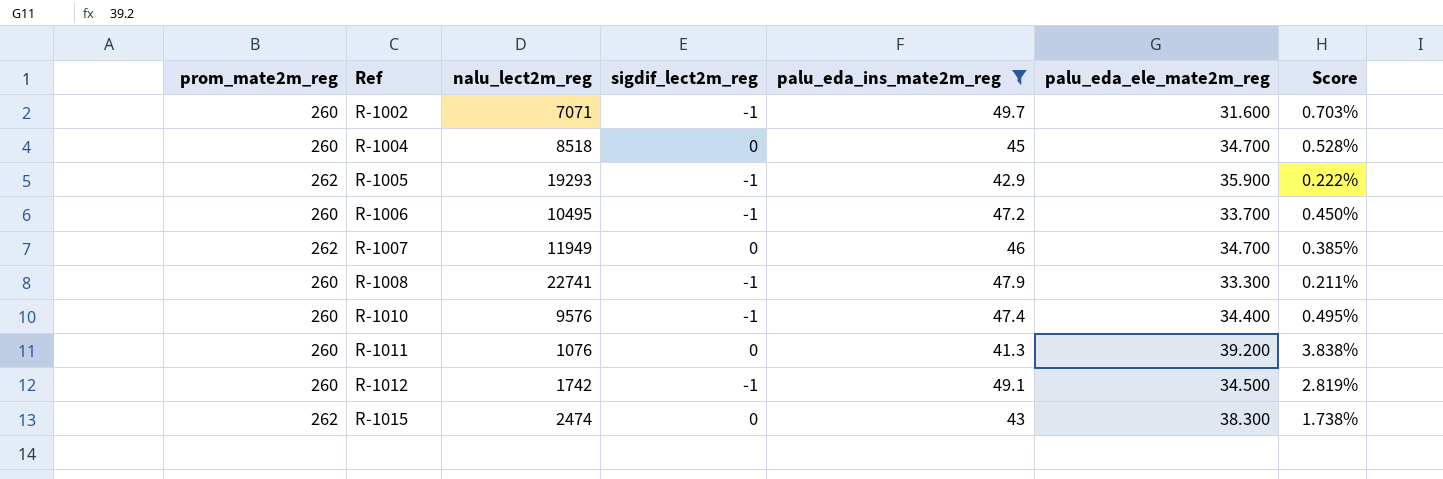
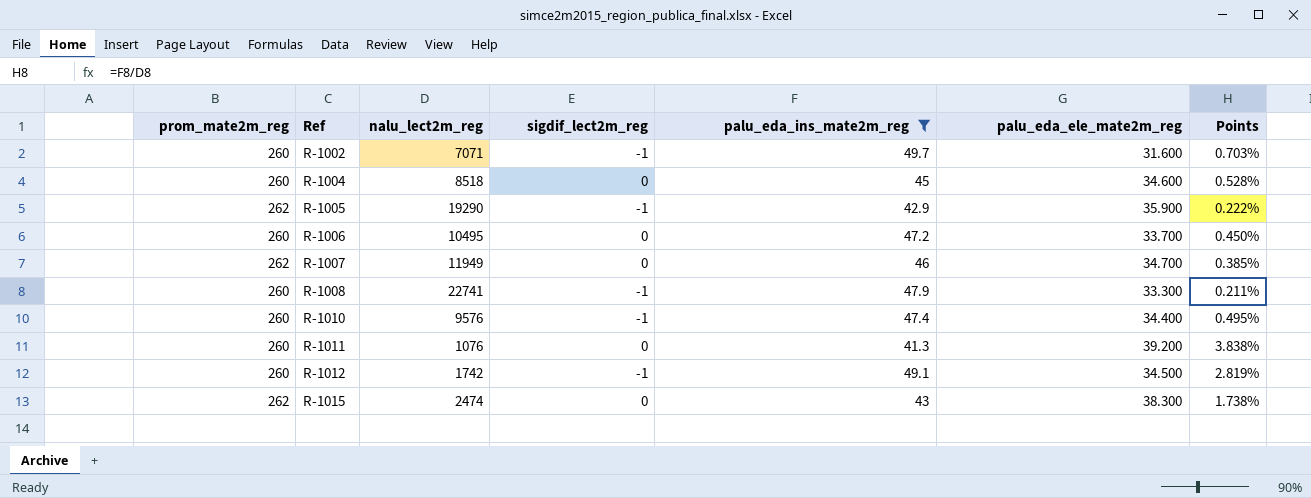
column name: Score -> Points
R-1004 | palu_eda_ele_mate2m_reg: 34.700 -> 34.600
R-1005 | nalu_lect2m_reg: 19293 -> 19290
R-1006 | sigdif_lect2m_reg: -1 -> 0

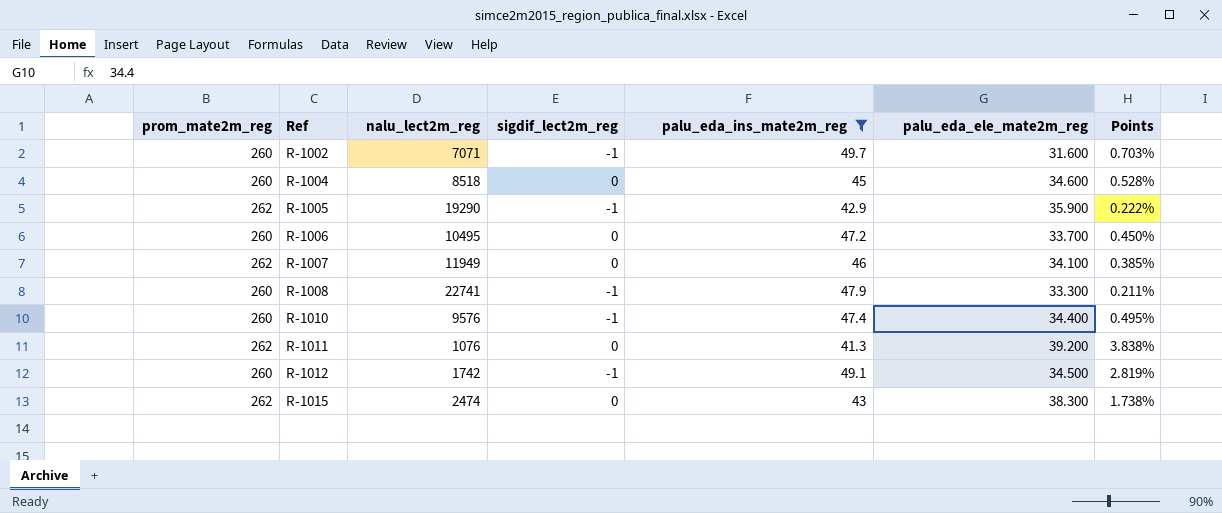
R-1007 | palu_eda_ele_mate2m_reg: 34.700 -> 34.100
R-1011 | prom_mate2m_reg: 260 -> 262

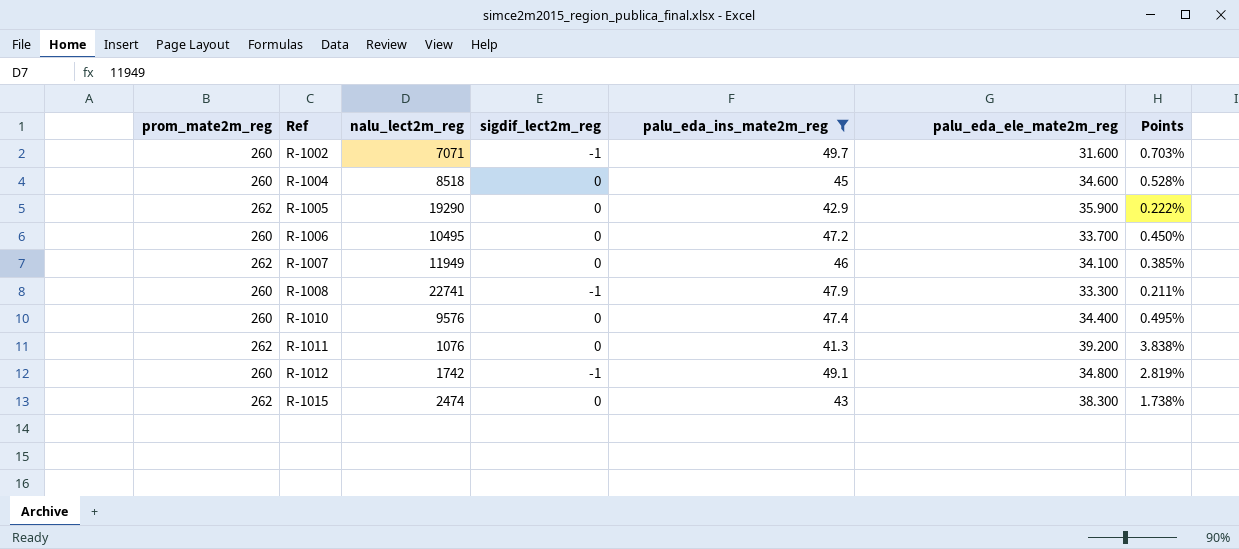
R-1005 | sigdif_lect2m_reg: -1 -> 0
R-1010 | sigdif_lect2m_reg: -1 -> 0
R-1012 | palu_eda_ele_mate2m_reg: 34.500 -> 34.800

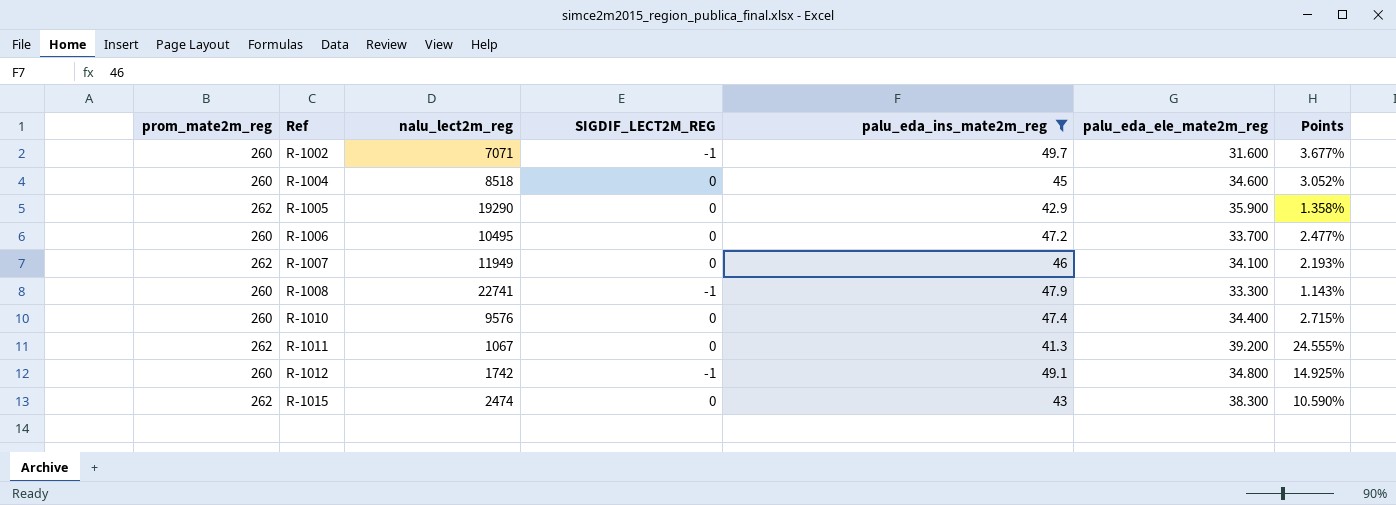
column name: sigdif_lect2m_reg -> SIGDIF_LECT2M_REG
column Points | formula: [palu_eda_ins_mate2m_reg] / [nalu_lect2m_reg] -> [prom_mate2m_reg] / [nalu_lect2m_reg]
R-1011 | nalu_lect2m_reg: 1076 -> 1067

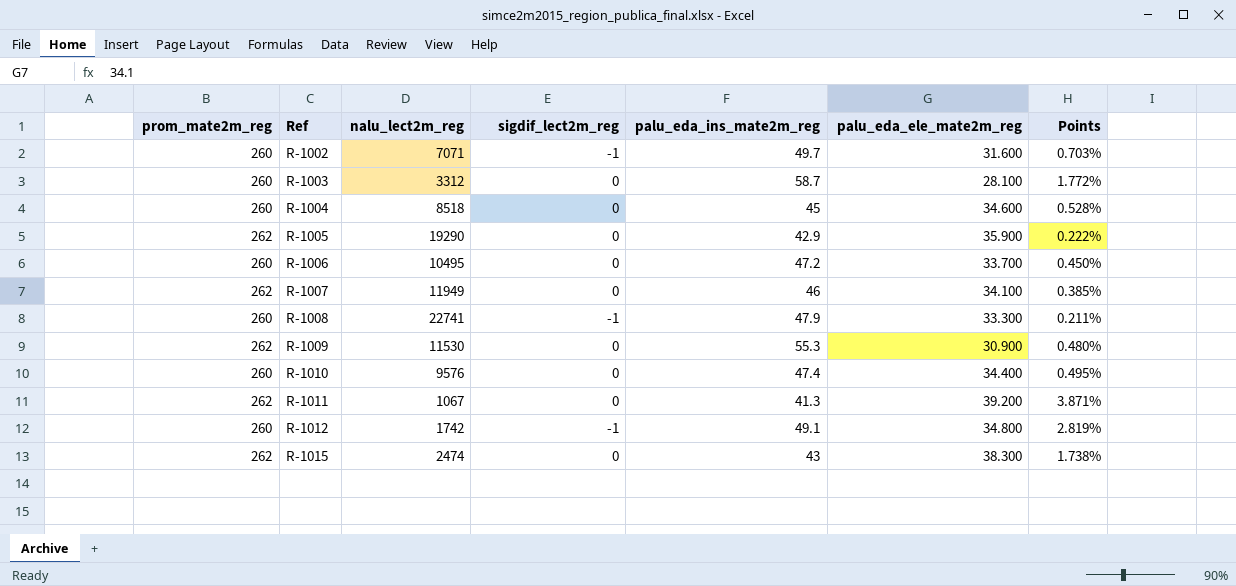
filter: palu_eda_ins_mate2m_reg <= 49.7 -> none
column name: SIGDIF_LECT2M_REG -> sigdif_lect2m_reg
column Points | formula: [prom_mate2m_reg] / [nalu_lect2m_reg] -> [palu_eda_ins_mate2m_reg] / [nalu_lect2m_reg]

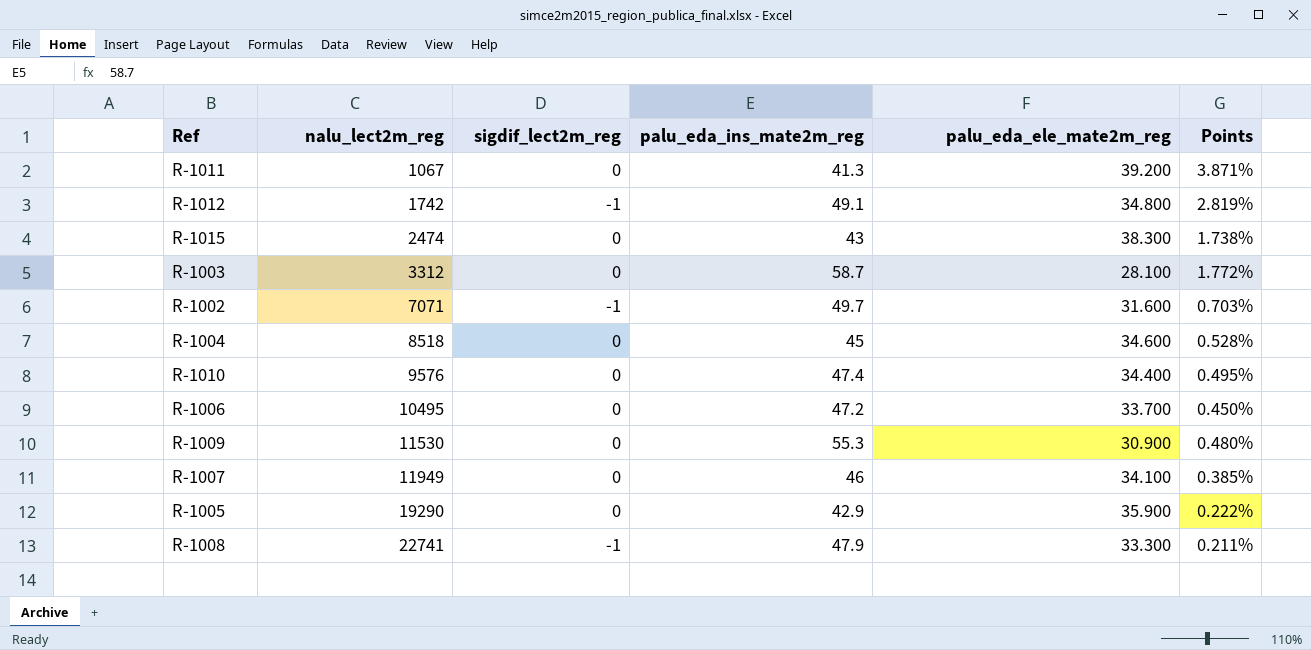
row order: Ref ascending -> nalu_lect2m_reg ascending
column prom_mate2m_reg | position: 1 -> none

